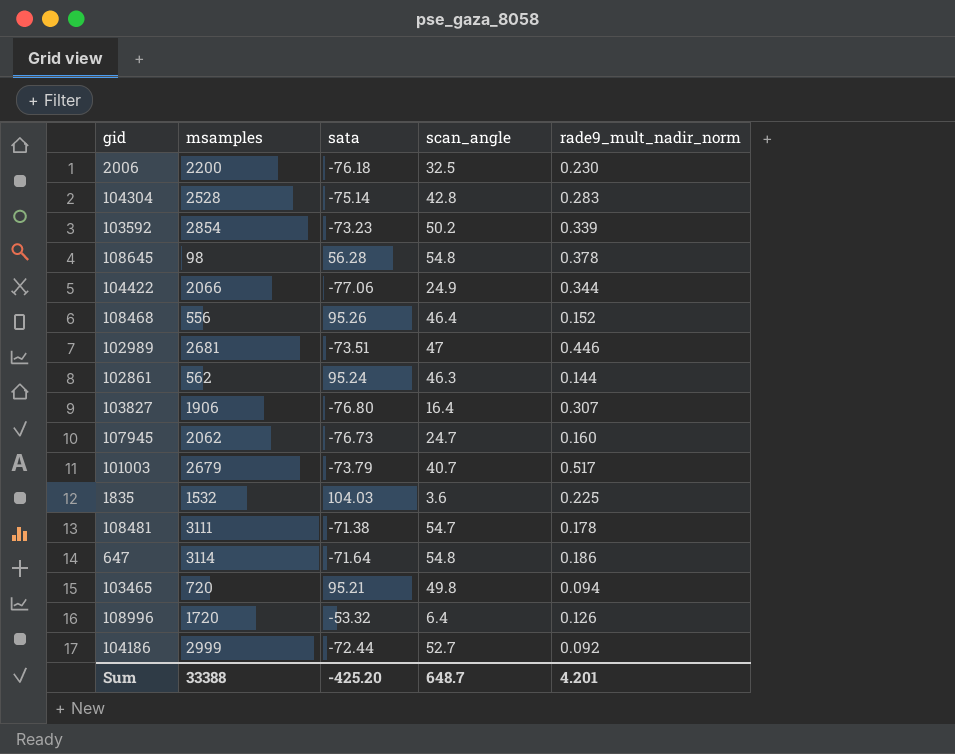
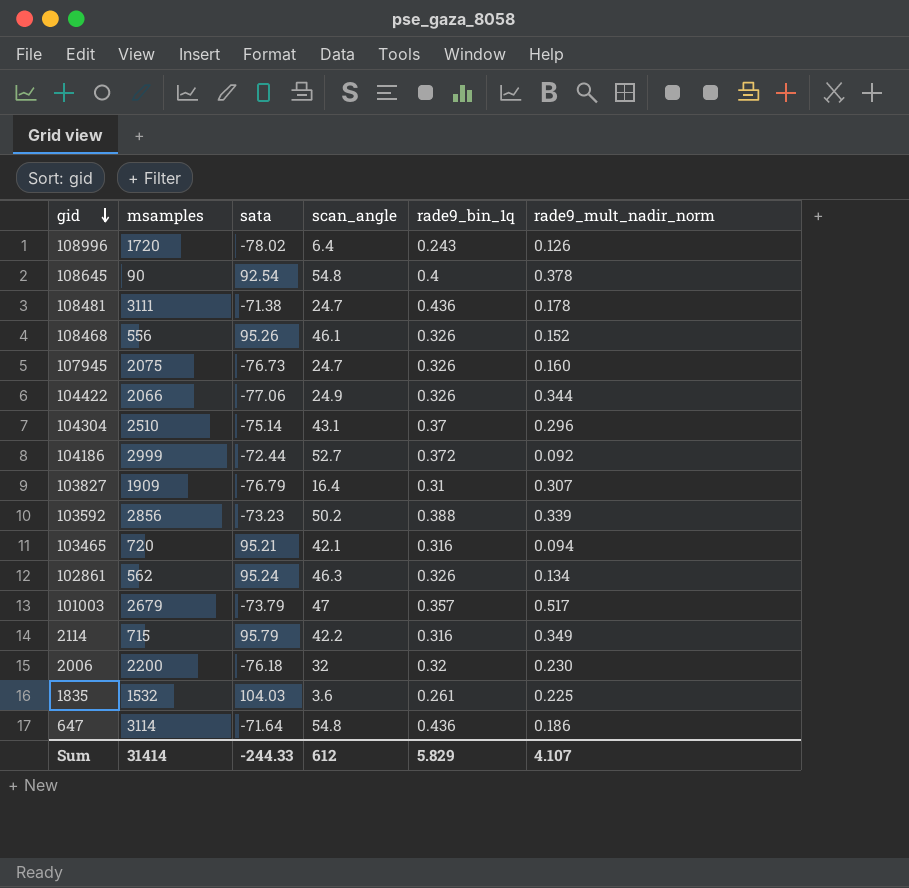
row order: none -> gid descending
column rade9_bin_1q | position: none -> 5
row 102989: 2681 | -73.51 | 47 | 0.446 -> none
108996 | sata: -53.32 -> -78.02
108645 | msamples: 98 -> 90
108645 | sata: 56.28 -> 92.54
108481 | scan_angle: 54.7 -> 24.7
108468 | scan_angle: 46.4 -> 46.1
107945 | msamples: 2062 -> 2075
104304 | msamples: 2528 -> 2510
104304 | scan_angle: 42.8 -> 43.1
104304 | rade9_mult_nadir_norm: 0.283 -> 0.296
103827 | msamples: 1906 -> 1909
103827 | sata: -76.80 -> -76.79
103592 | msamples: 2854 -> 2856
103465 | scan_angle: 49.8 -> 42.1
102861 | rade9_mult_nadir_norm: 0.144 -> 0.134
101003 | scan_angle: 40.7 -> 47
row 2114: none -> 715 | 95.79 | 42.2 | 0.316 | 0.349
2006 | scan_angle: 32.5 -> 32
Sum | msamples: 33388 -> 31414
Sum | sata: -425.20 -> -244.33
Sum | scan_angle: 648.7 -> 612
Sum | rade9_mult_nadir_norm: 4.201 -> 4.107

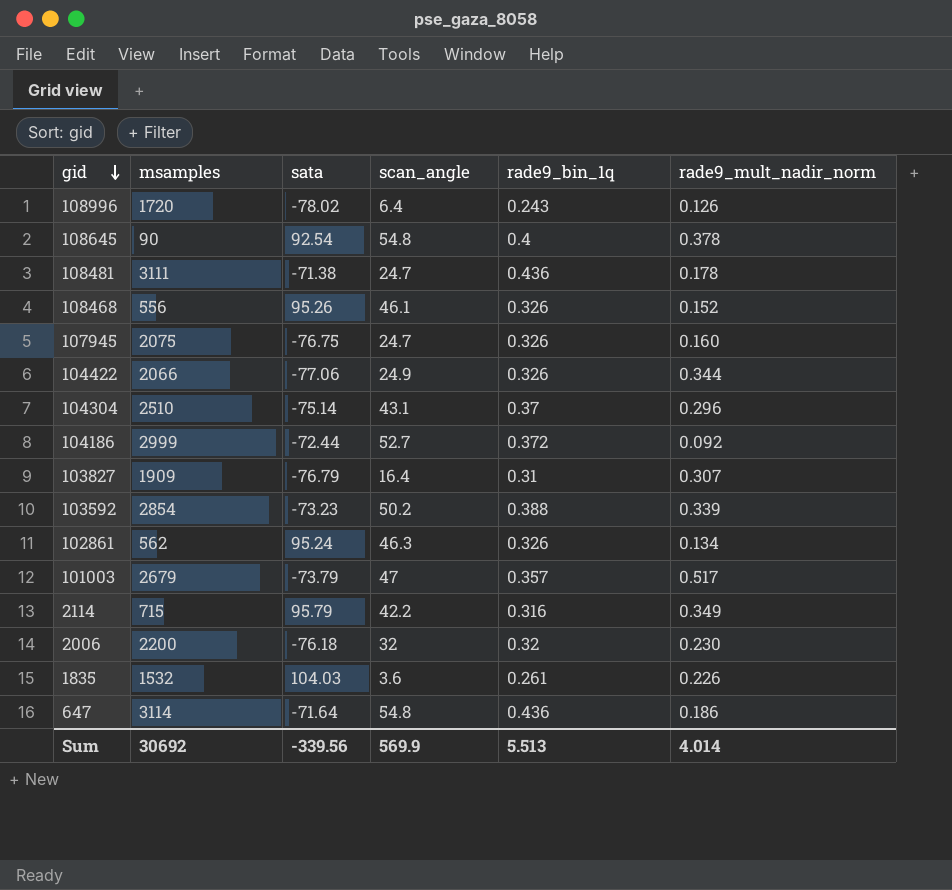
row 103465: 720 | 95.21 | 42.1 | 0.316 | 0.094 -> none
107945 | sata: -76.73 -> -76.75
103592 | msamples: 2856 -> 2854
1835 | rade9_mult_nadir_norm: 0.225 -> 0.226
Sum | msamples: 31414 -> 30692
Sum | sata: -244.33 -> -339.56
Sum | scan_angle: 612 -> 569.9
Sum | rade9_bin_1q: 5.829 -> 5.513
Sum | rade9_mult_nadir_norm: 4.107 -> 4.014

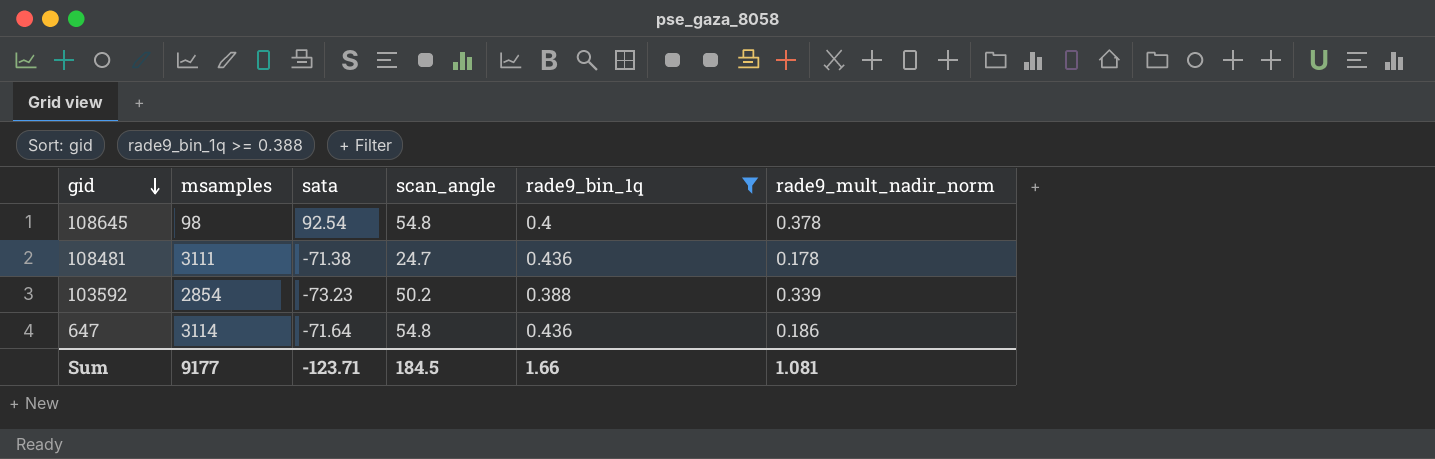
filter: none -> rade9_bin_1q >= 0.388
108645 | msamples: 90 -> 98
Sum | msamples: 30692 -> 9177
Sum | sata: -339.56 -> -123.71
Sum | scan_angle: 569.9 -> 184.5
Sum | rade9_bin_1q: 5.513 -> 1.66
Sum | rade9_mult_nadir_norm: 4.014 -> 1.081

